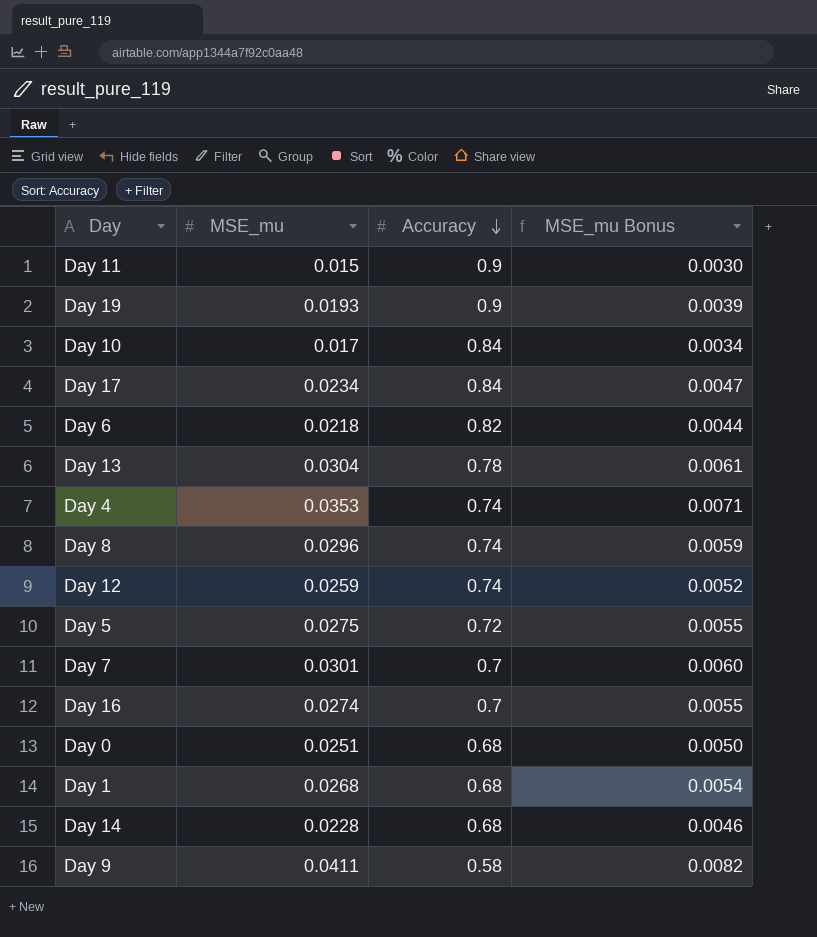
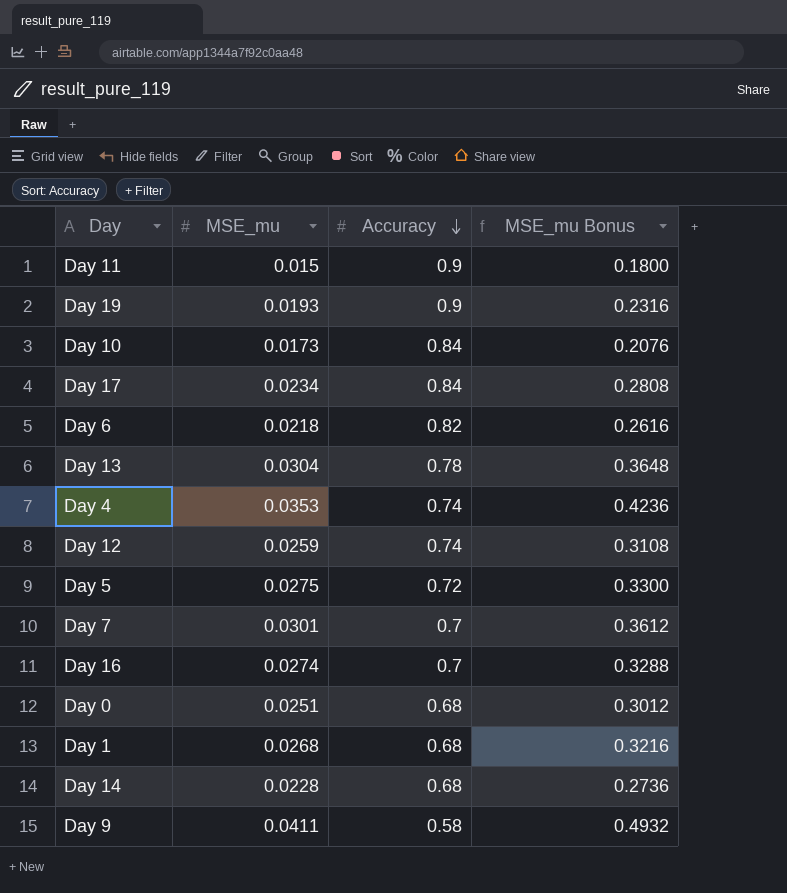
column MSE_mu Bonus | formula: [MSE_mu] * 0.2 -> [MSE_mu] * 12
row Day 8: 0.0296 | 0.74 | 0.0059 -> none
Day 10 | MSE_mu: 0.017 -> 0.0173

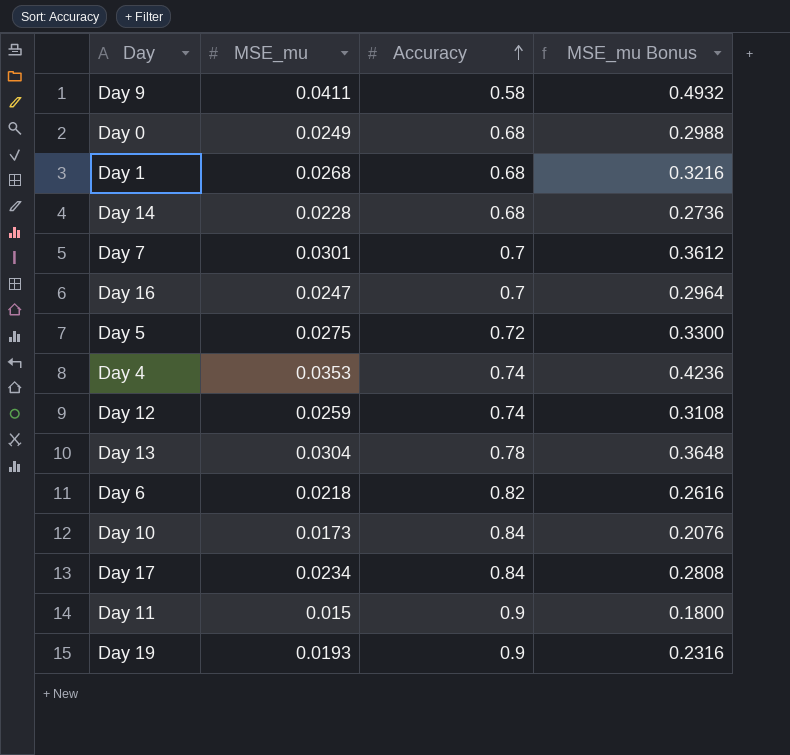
row order: Accuracy descending -> Accuracy ascending
Day 0 | MSE_mu: 0.0251 -> 0.0249
Day 0 | MSE_mu Bonus: 0.3012 -> 0.2988
Day 16 | MSE_mu: 0.0274 -> 0.0247
Day 16 | MSE_mu Bonus: 0.3288 -> 0.2964

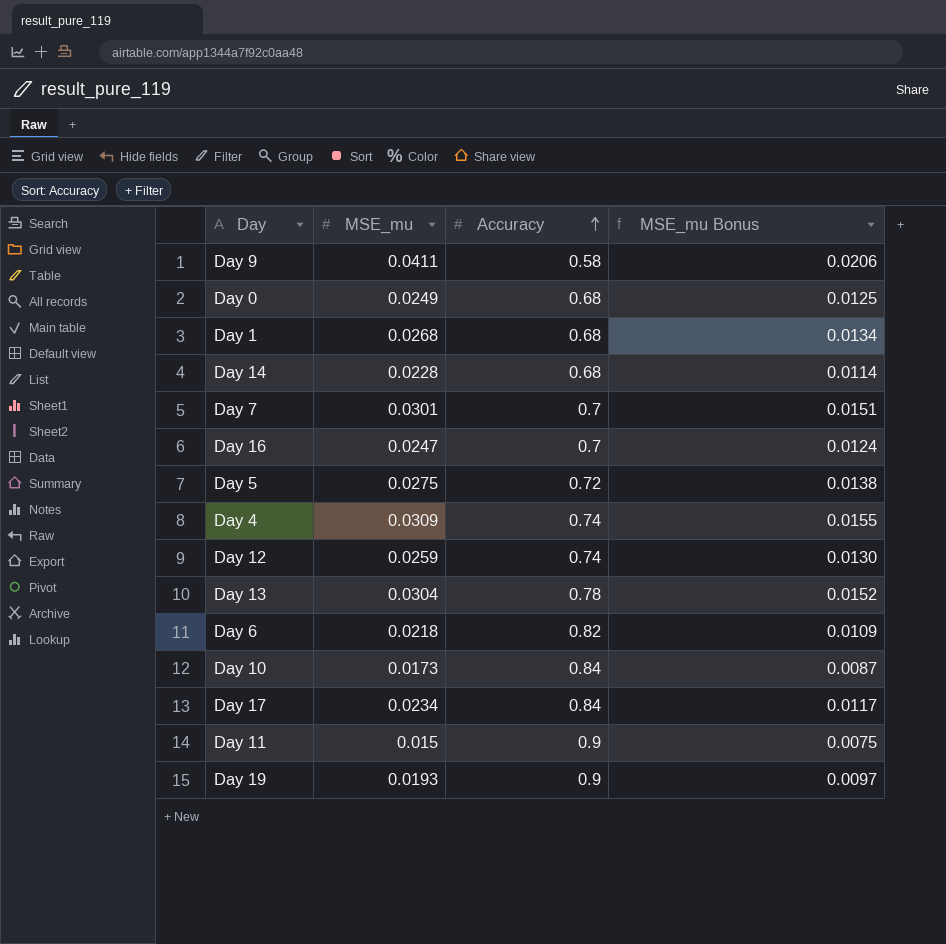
column MSE_mu Bonus | formula: [MSE_mu] * 12 -> [MSE_mu] * 0.5
Day 4 | MSE_mu: 0.0353 -> 0.0309

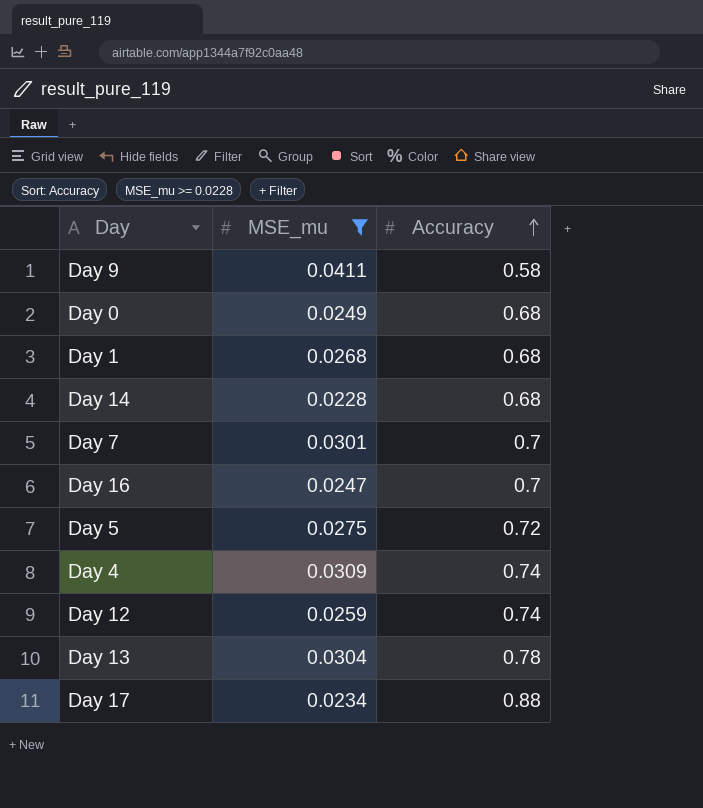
filter: none -> MSE_mu >= 0.0228
column MSE_mu Bonus | formula: [MSE_mu] * 0.5 -> none
Day 17 | Accuracy: 0.84 -> 0.88

